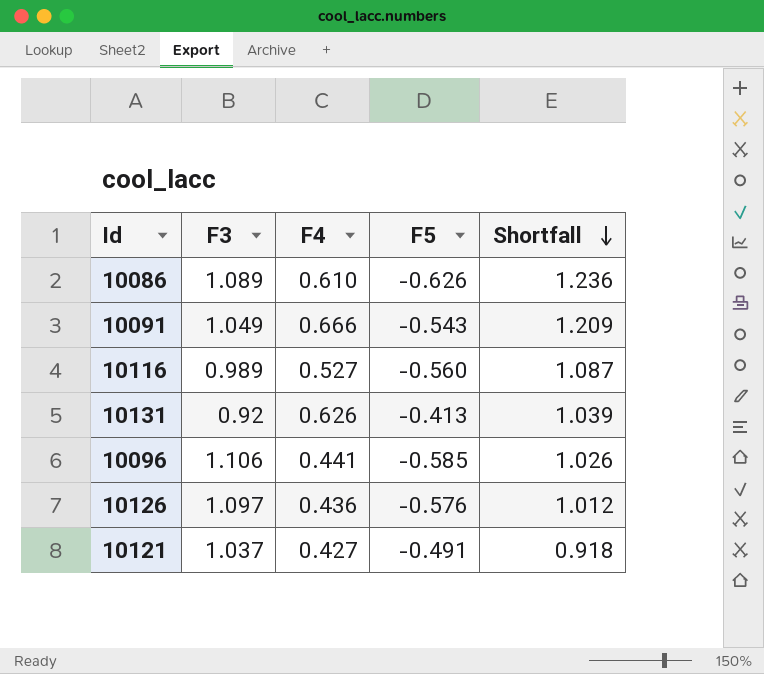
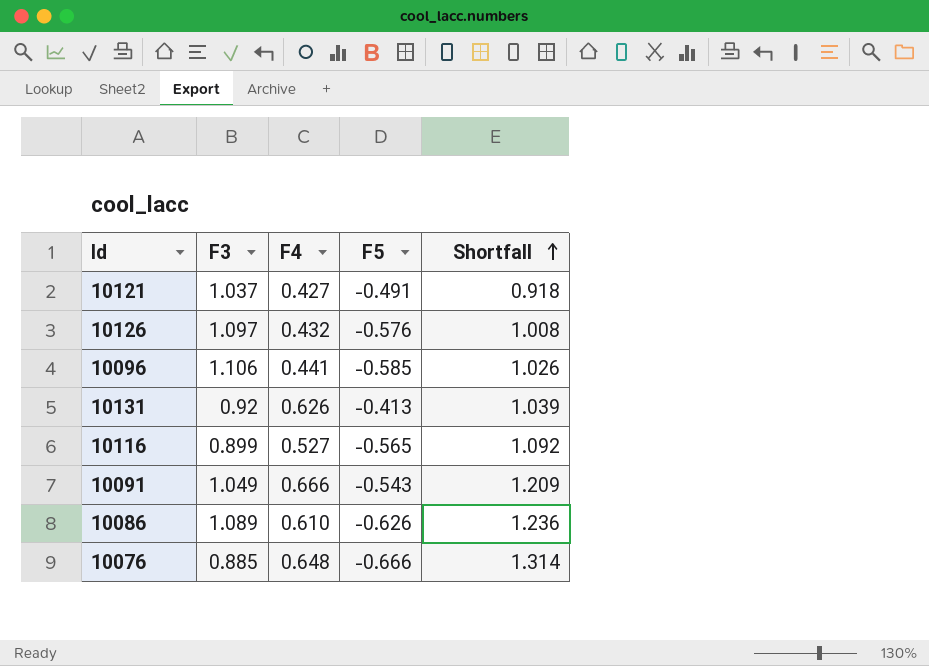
row order: Shortfall descending -> Shortfall ascending
10126 | F4: 0.436 -> 0.432
10126 | Shortfall: 1.012 -> 1.008
10116 | F3: 0.989 -> 0.899
10116 | F5: -0.560 -> -0.565
10116 | Shortfall: 1.087 -> 1.092
row 10076: none -> 0.885 | 0.648 | -0.666 | 1.314

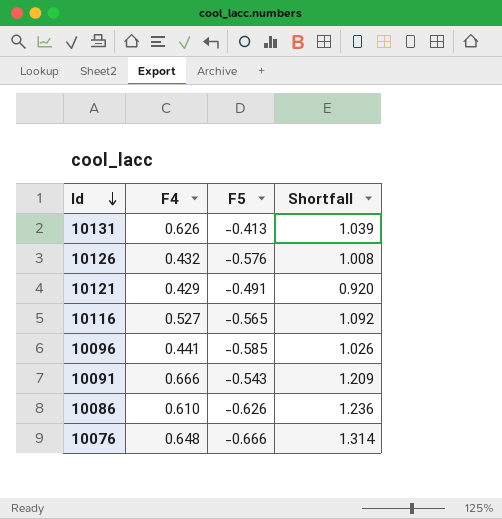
row order: Shortfall ascending -> Id descending
column F3 | position: 2 -> none
10121 | F4: 0.427 -> 0.429
10121 | Shortfall: 0.918 -> 0.920

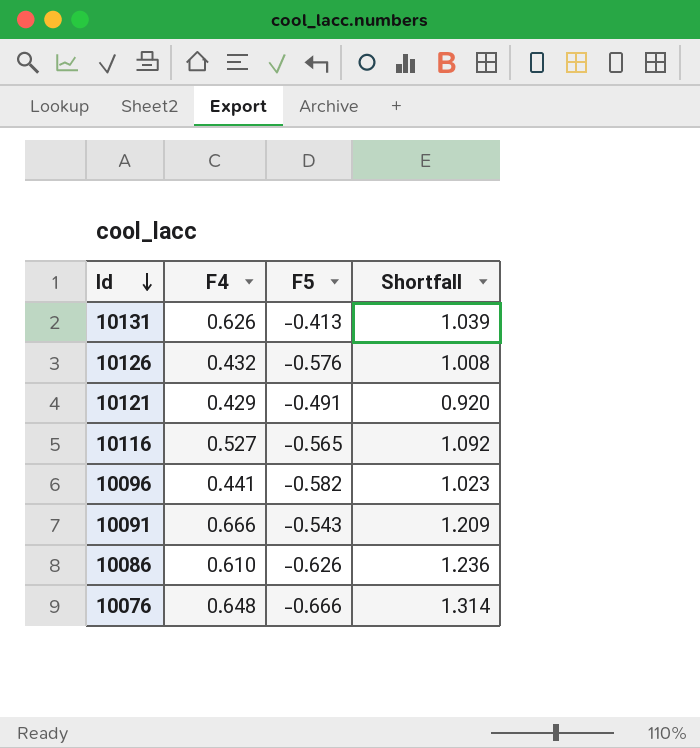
10096 | F5: -0.585 -> -0.582
10096 | Shortfall: 1.026 -> 1.023

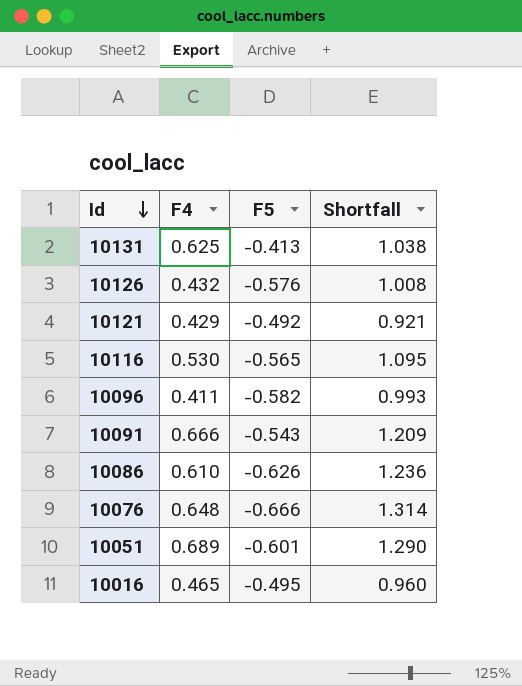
10131 | F4: 0.626 -> 0.625
10131 | Shortfall: 1.039 -> 1.038
10121 | F5: -0.491 -> -0.492
10121 | Shortfall: 0.920 -> 0.921
10116 | F4: 0.527 -> 0.530
10116 | Shortfall: 1.092 -> 1.095
10096 | F4: 0.441 -> 0.411
10096 | Shortfall: 1.023 -> 0.993
row 10051: none -> 0.689 | -0.601 | 1.290
row 10016: none -> 0.465 | -0.495 | 0.960

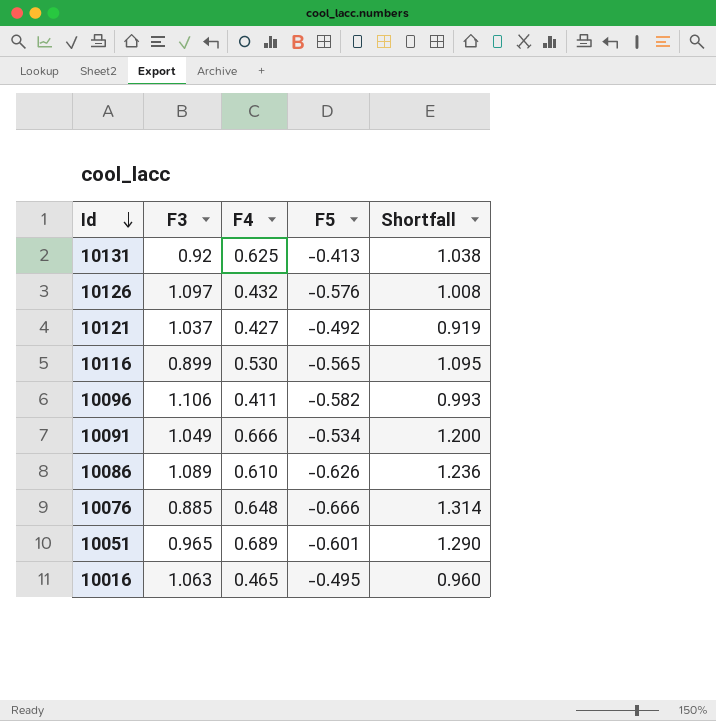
column F3 | position: none -> 2
10121 | F4: 0.429 -> 0.427
10121 | Shortfall: 0.921 -> 0.919
10091 | F5: -0.543 -> -0.534
10091 | Shortfall: 1.209 -> 1.200

